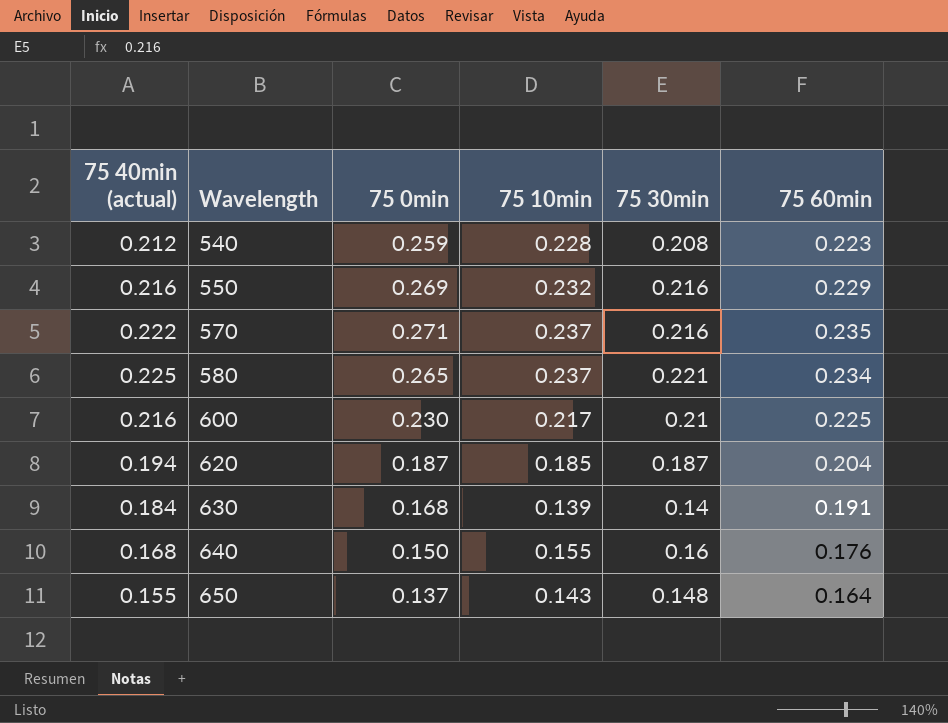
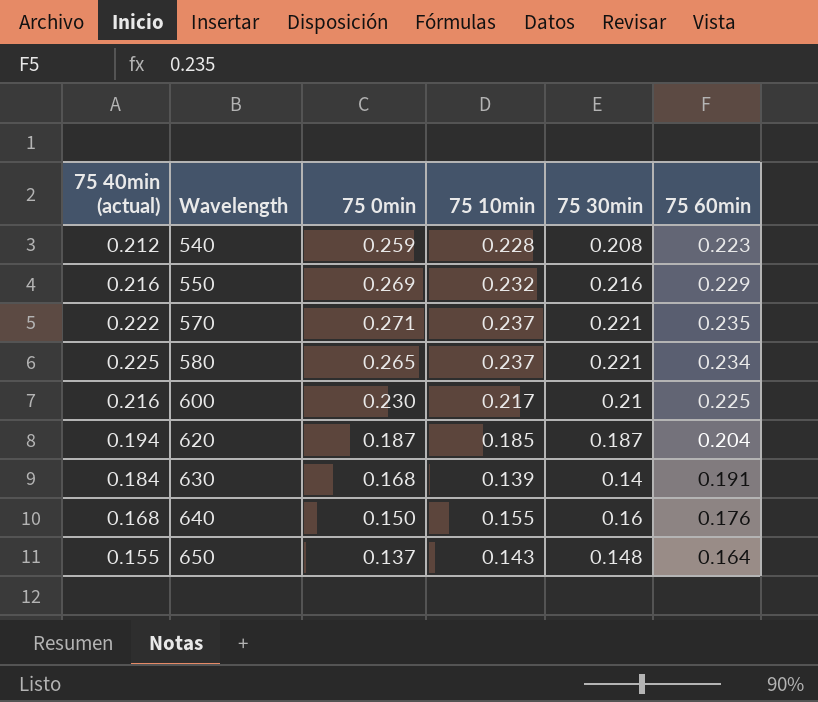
570 | 75 30min: 0.216 -> 0.221

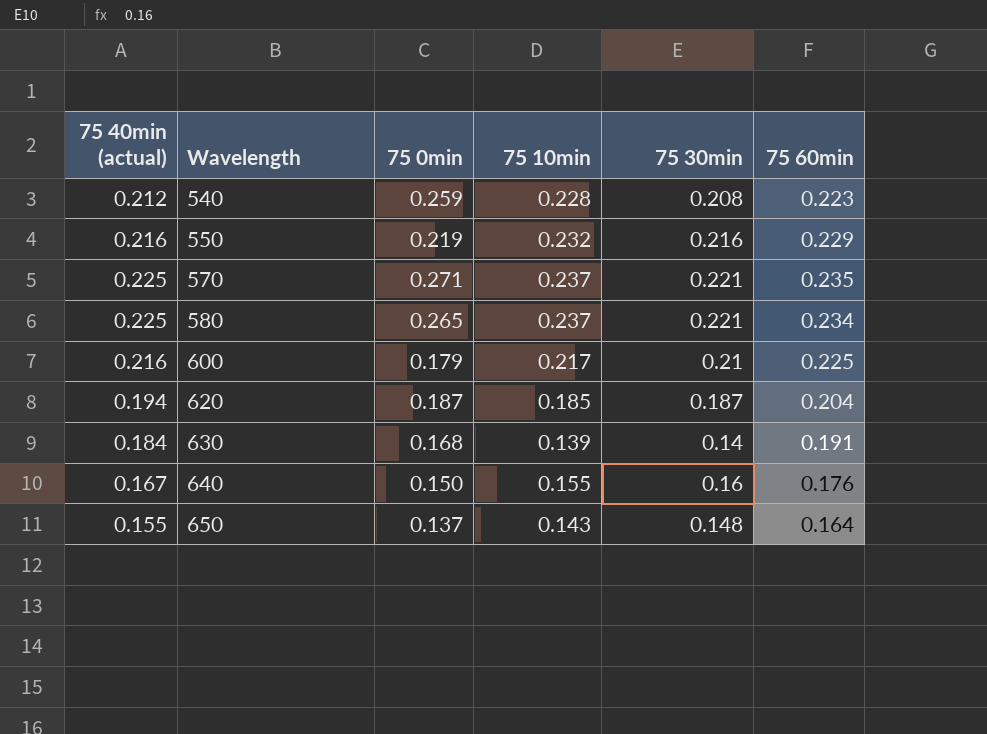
550 | 75 0min: 0.269 -> 0.219
570 | 75 40min (actual): 0.222 -> 0.225
600 | 75 0min: 0.230 -> 0.179
640 | 75 40min (actual): 0.168 -> 0.167

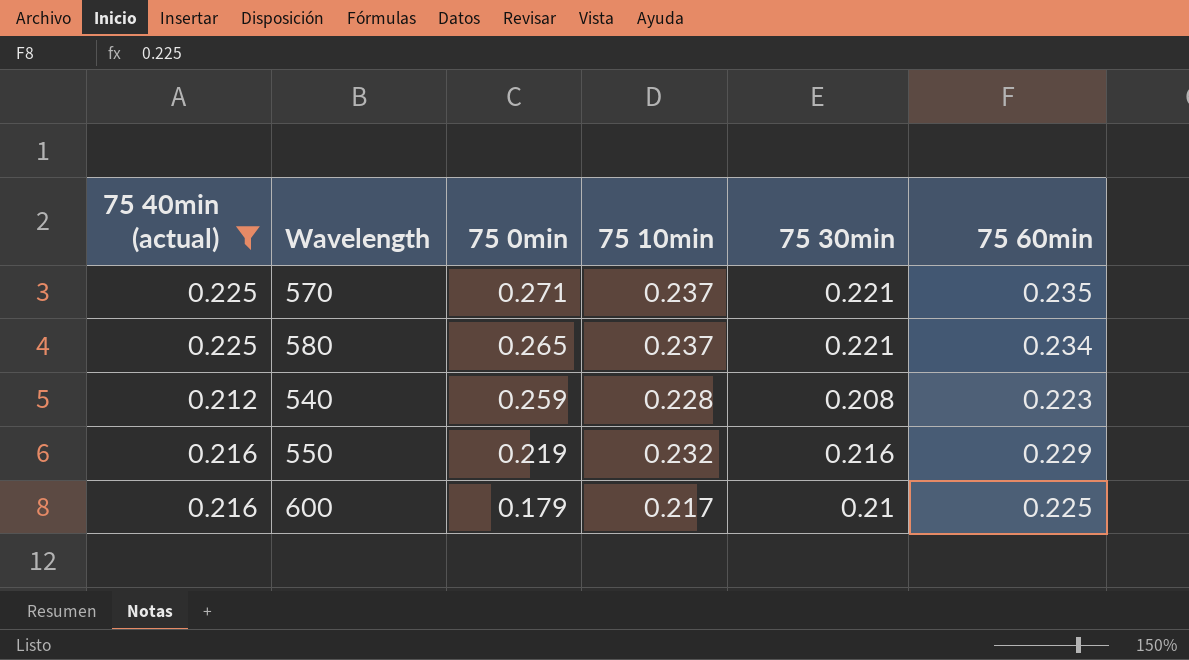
filter: none -> 75 40min (actual) >= 0.212
row order: Wavelength ascending -> 75 0min descending

